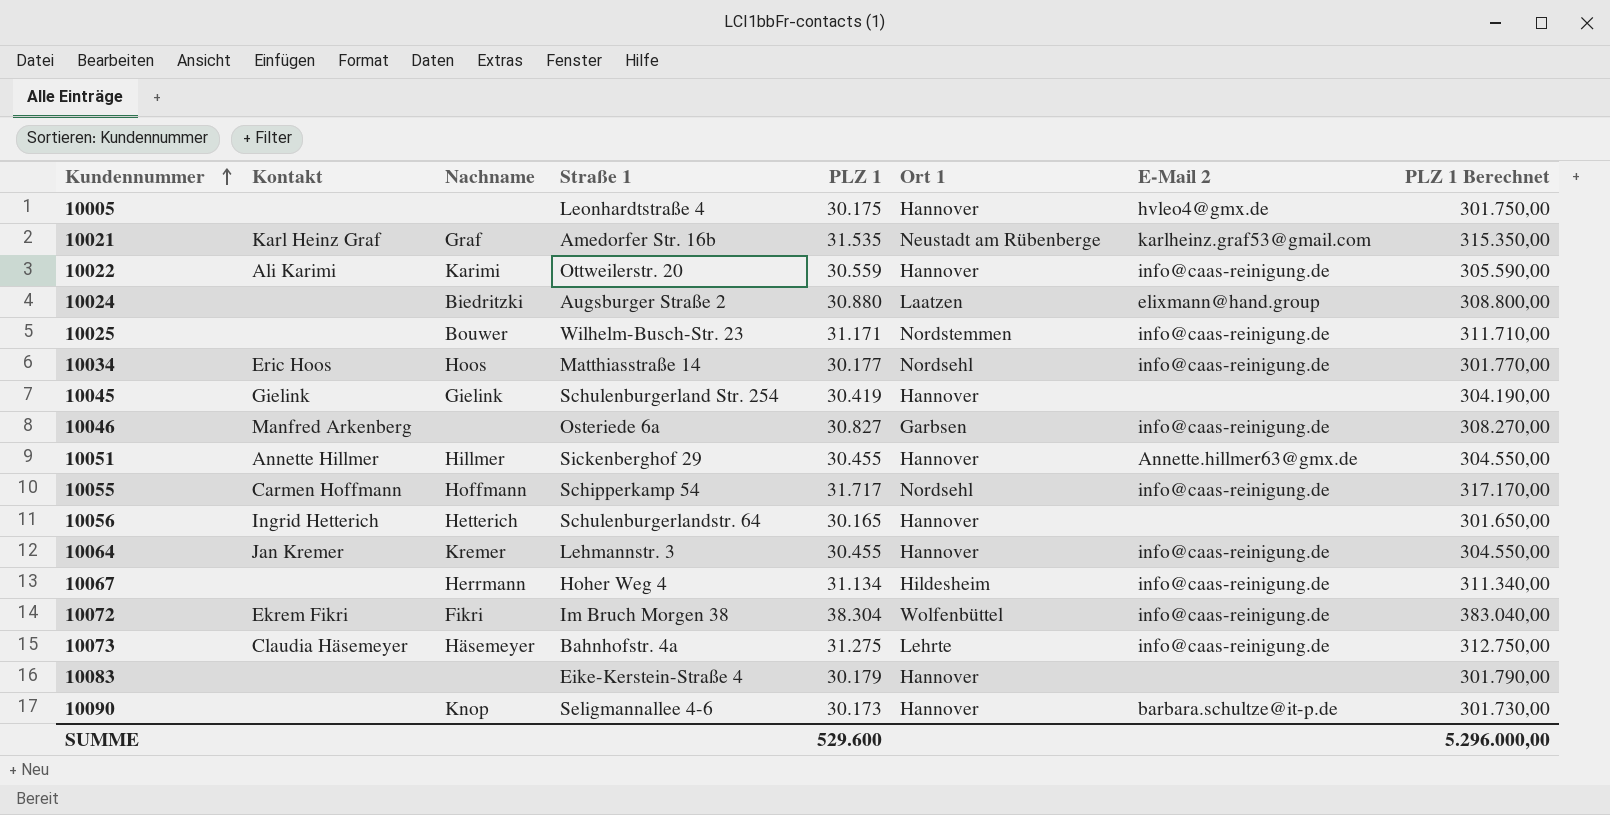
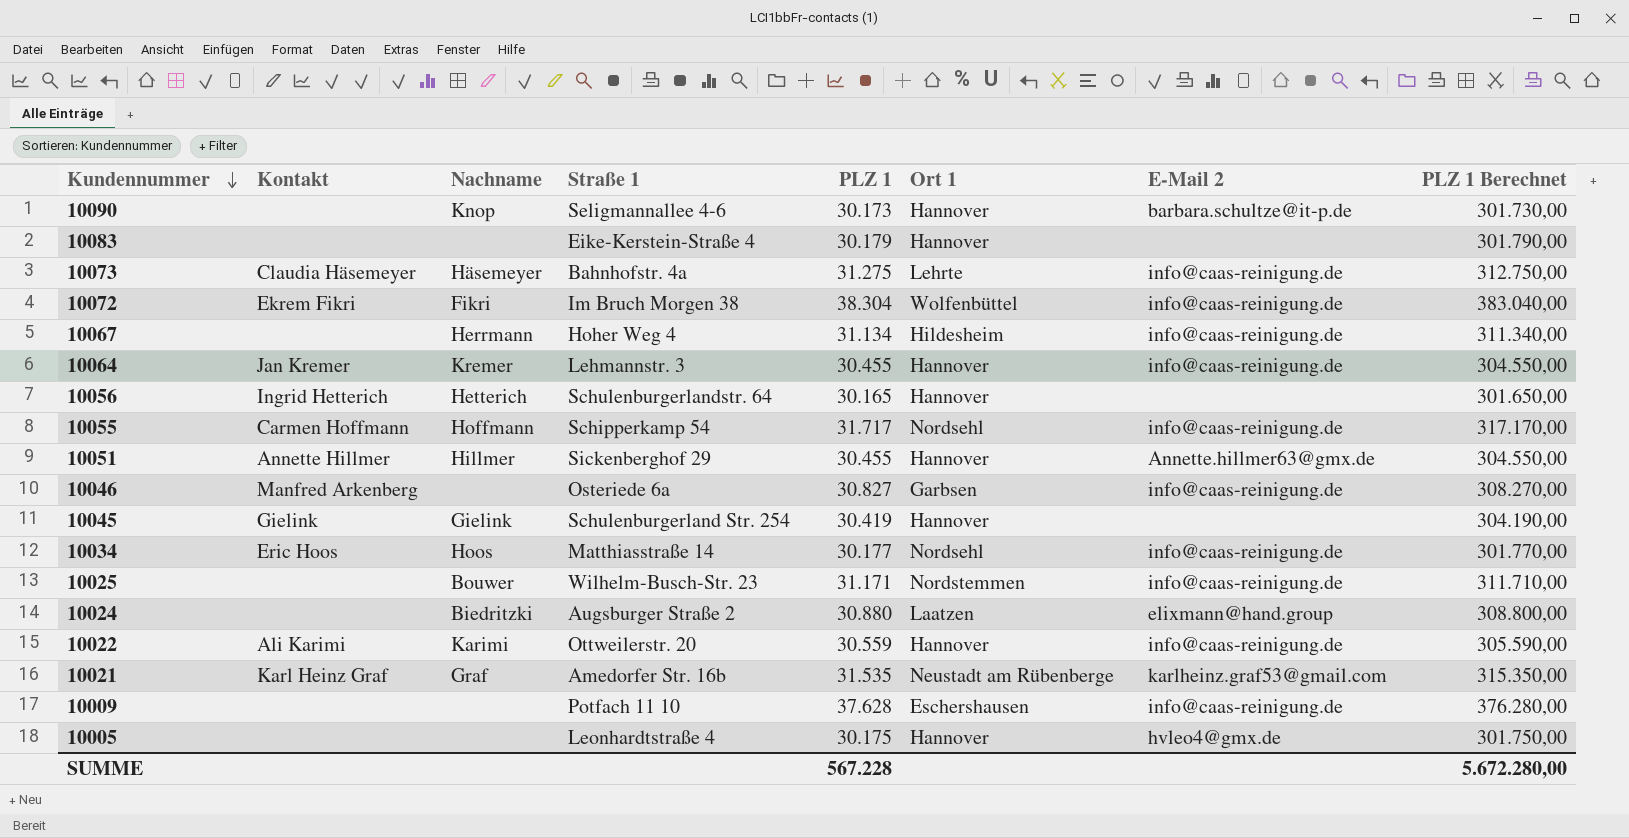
row order: Kundennummer ascending -> Kundennummer descending
row 10009: none -> none | none | Potfach 11 10 | 37.628 | Eschershausen | info@caas-reinigung.de | 376.280,00
SUMME | PLZ 1: 529.600 -> 567.228
SUMME | PLZ 1 Berechnet: 5.296.000,00 -> 5.672.280,00

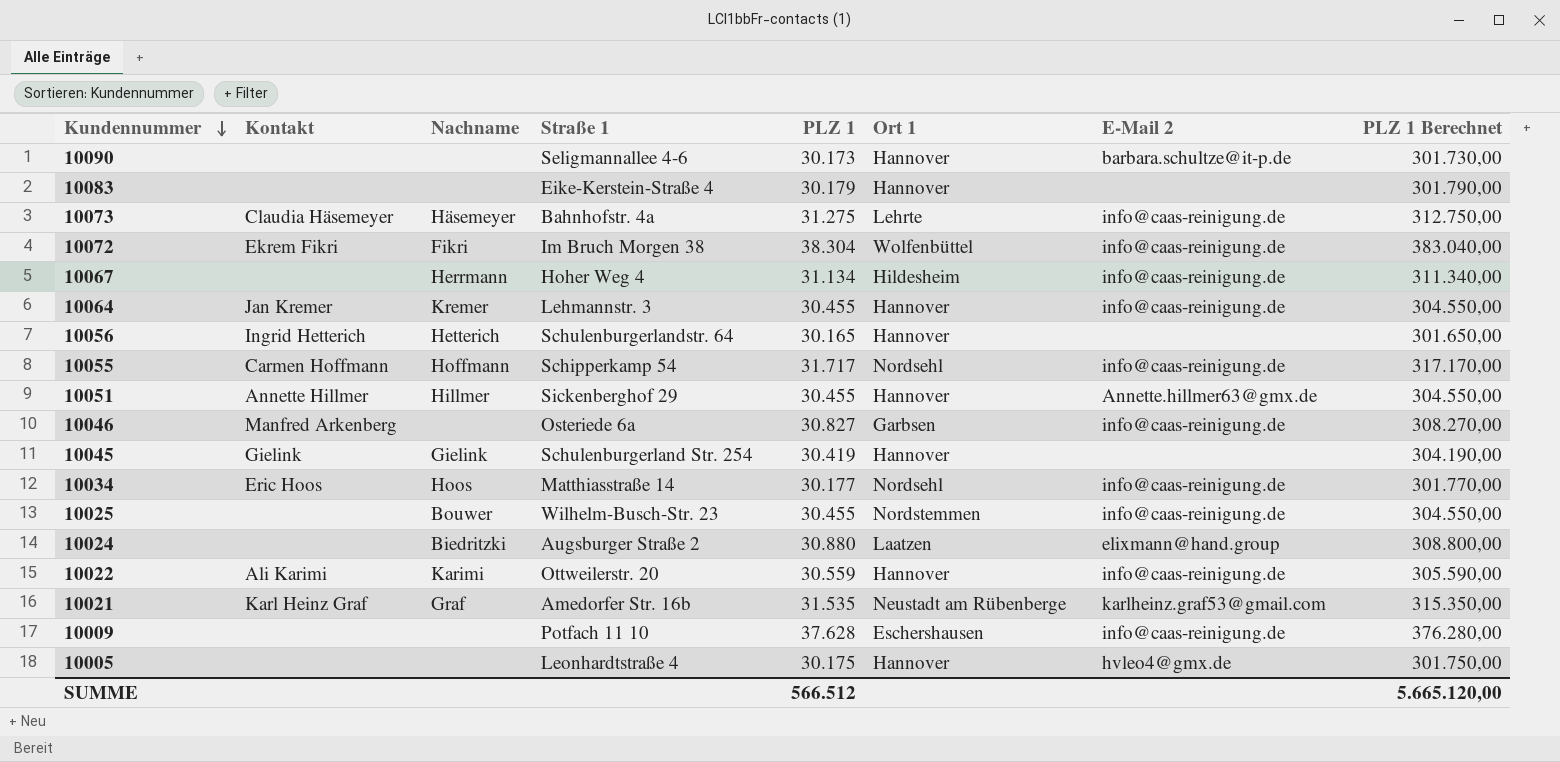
10090 | Nachname: Knop -> none
10025 | PLZ 1: 31.171 -> 30.455
10025 | PLZ 1 Berechnet: 311.710,00 -> 304.550,00
SUMME | PLZ 1: 567.228 -> 566.512
SUMME | PLZ 1 Berechnet: 5.672.280,00 -> 5.665.120,00

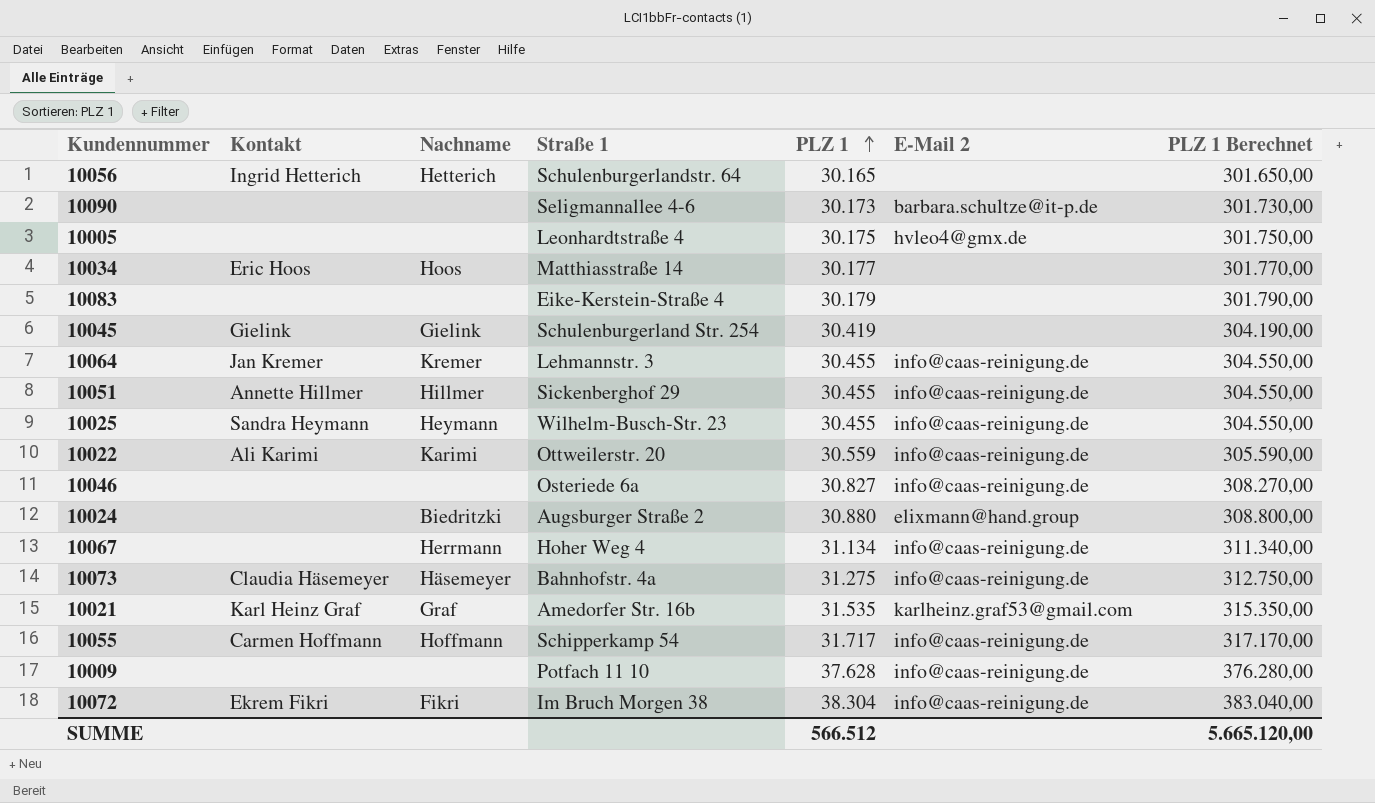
row order: Kundennummer descending -> PLZ 1 ascending
column Ort 1 | position: 6 -> none
10034 | E-Mail 2: info@caas-reinigung.de -> none
10051 | E-Mail 2: Annette.hillmer63@gmx.de -> info@caas-reinigung.de
10025 | Kontakt: none -> Sandra Heymann
10025 | Nachname: Bouwer -> Heymann
10046 | Kontakt: Manfred Arkenberg -> none

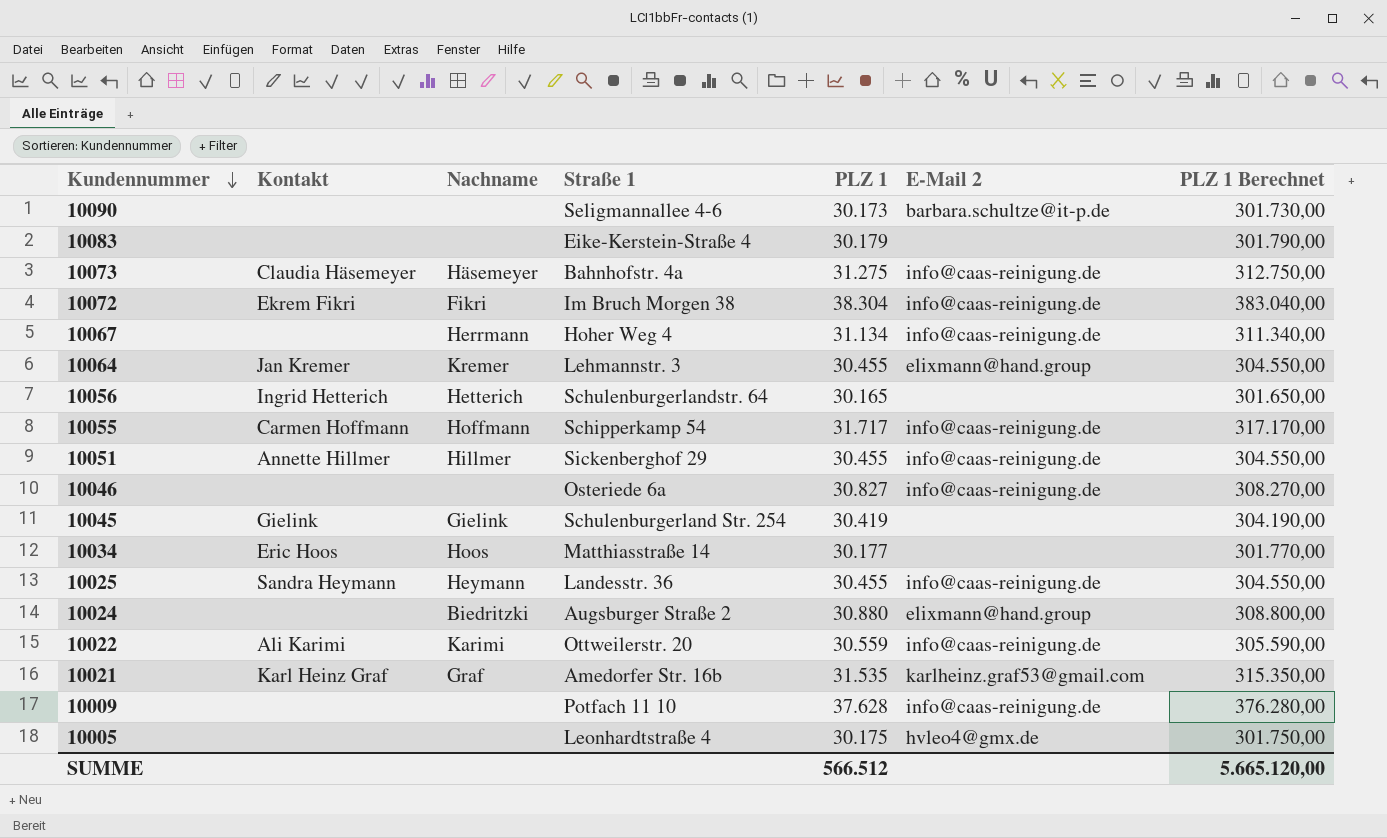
row order: PLZ 1 ascending -> Kundennummer descending
10064 | E-Mail 2: info@caas-reinigung.de -> elixmann@hand.group
10025 | Straße 1: Wilhelm-Busch-Str. 23 -> Landesstr. 36

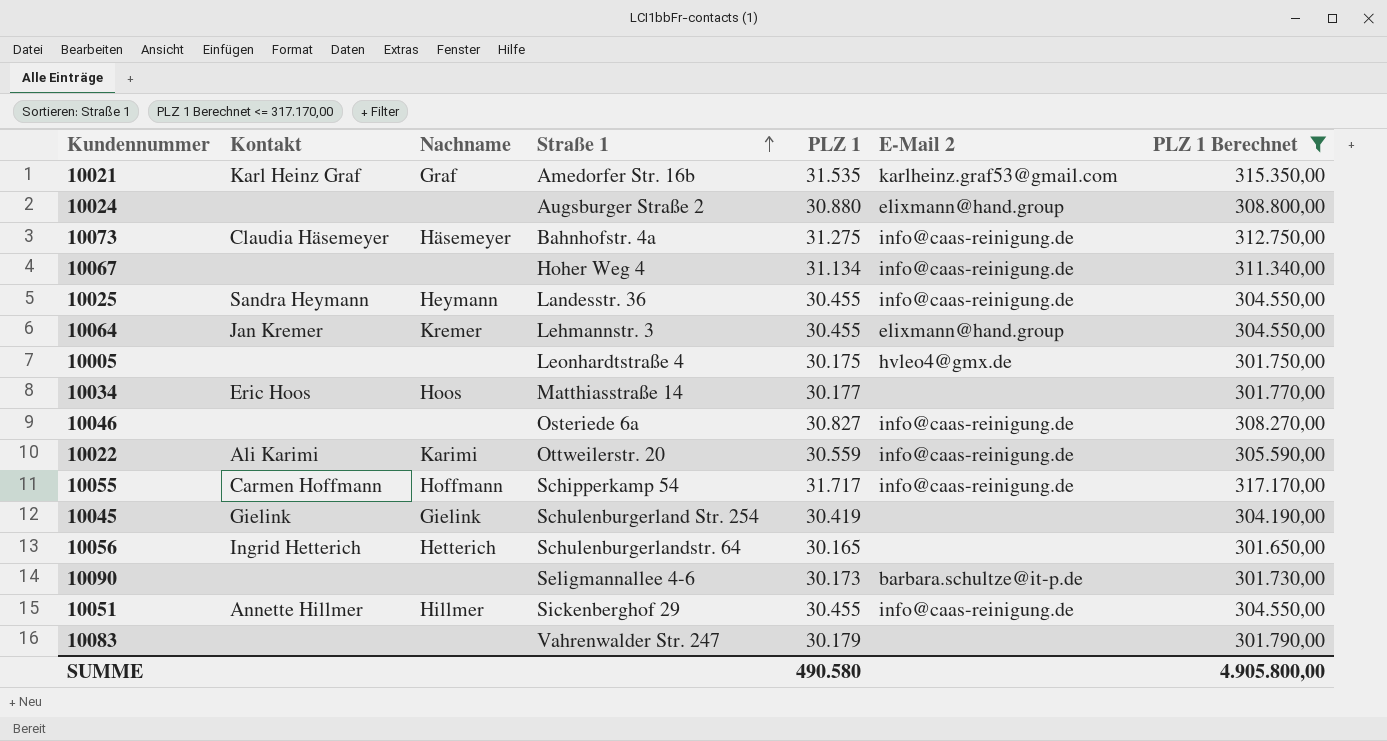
filter: none -> PLZ 1 Berechnet <= 317.170,00
row order: Kundennummer descending -> Straße 1 ascending
10024 | Nachname: Biedritzki -> none
10067 | Nachname: Herrmann -> none
10083 | Straße 1: Eike-Kerstein-Straße 4 -> Vahrenwalder Str. 247
SUMME | PLZ 1: 566.512 -> 490.580
SUMME | PLZ 1 Berechnet: 5.665.120,00 -> 4.905.800,00

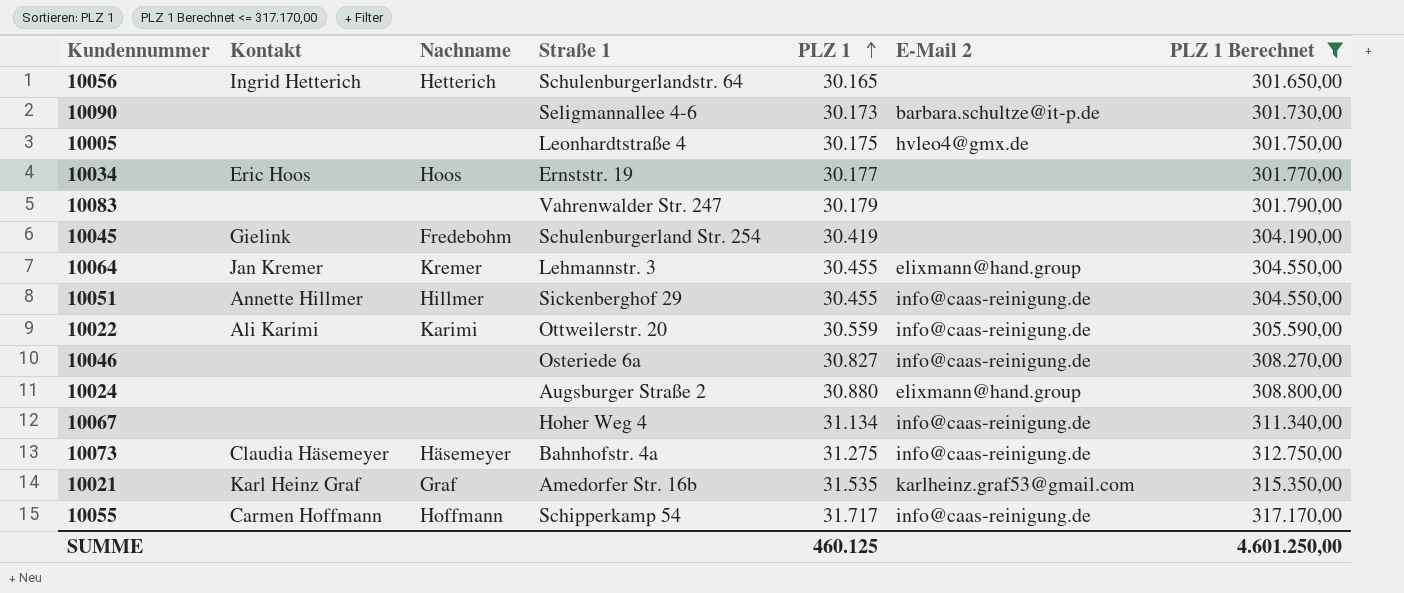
row order: Straße 1 ascending -> PLZ 1 ascending
row 10025: Sandra Heymann | Heymann | Landesstr. 36 | 30.455 | info@caas-reinigung.de | 304.550,00 -> none
10034 | Straße 1: Matthiasstraße 14 -> Ernststr. 19
10045 | Nachname: Gielink -> Fredebohm
SUMME | PLZ 1: 490.580 -> 460.125
SUMME | PLZ 1 Berechnet: 4.905.800,00 -> 4.601.250,00

